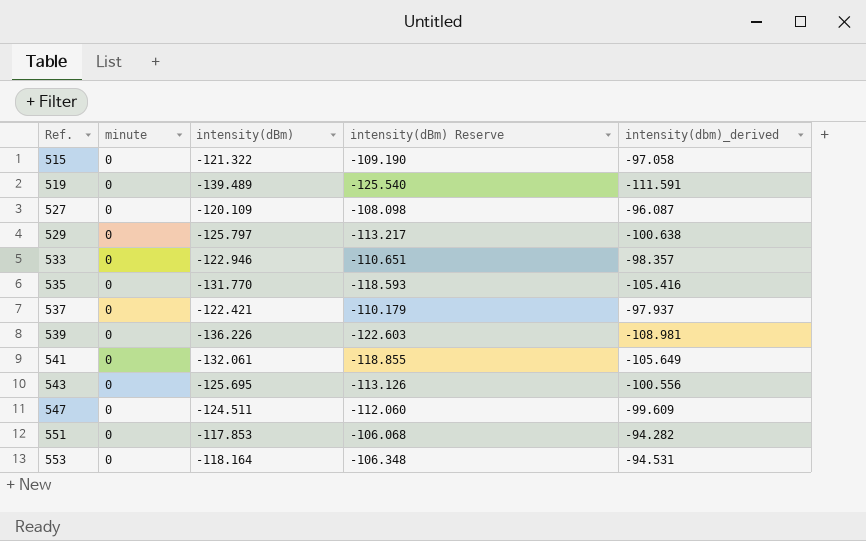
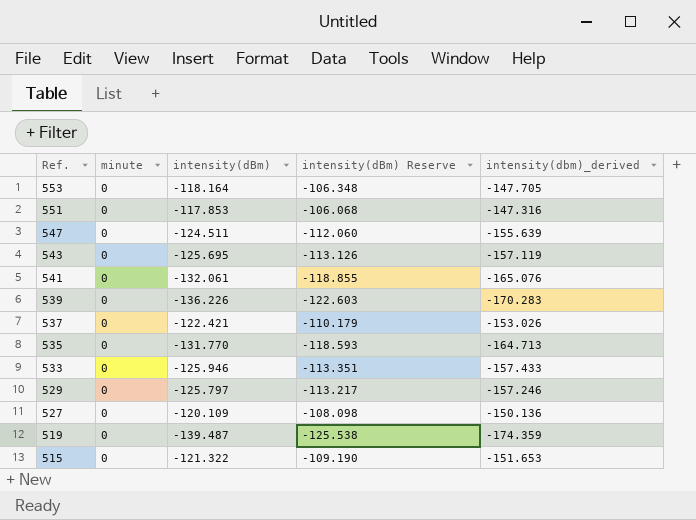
row order: Ref. ascending -> Ref. descending
column intensity(dbm)_derived | formula: [intensity(dBm)] * 0.8 -> [intensity(dBm)] * 1.25
533 | intensity(dBm): -122.946 -> -125.946
533 | intensity(dBm) Reserve: -110.651 -> -113.351
519 | intensity(dBm): -139.489 -> -139.487
519 | intensity(dBm) Reserve: -125.540 -> -125.538

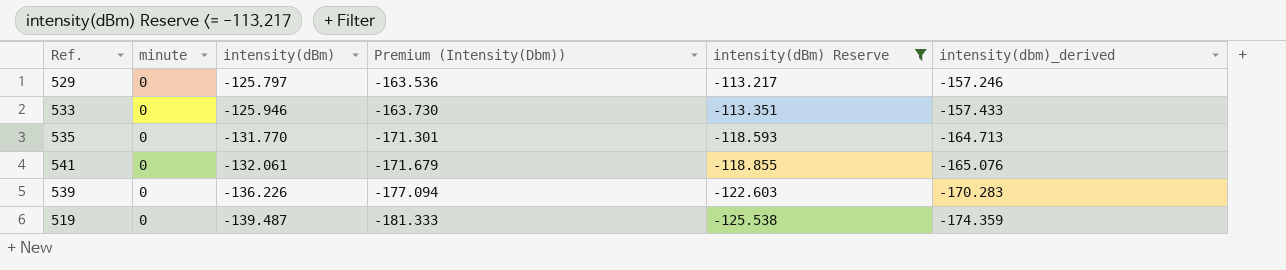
filter: none -> intensity(dBm) Reserve <= -113.217
row order: Ref. descending -> intensity(dBm) descending
column Premium (Intensity(Dbm)) | formula: none -> [intensity(dBm)] * 1.3

